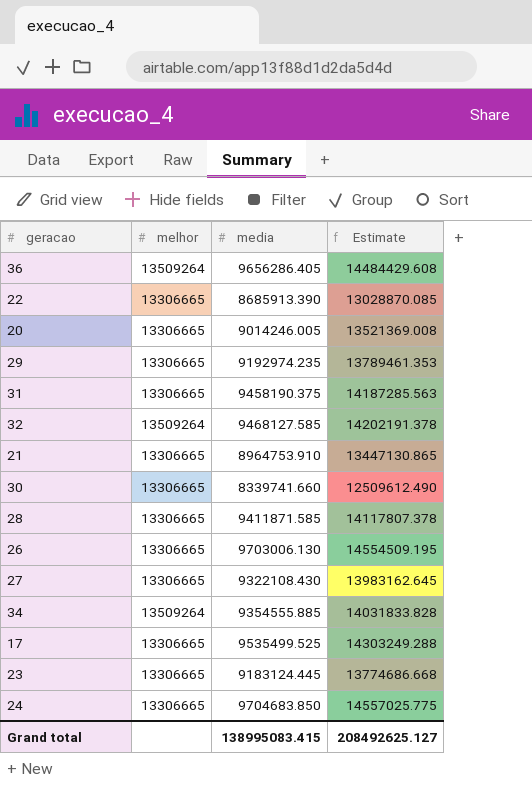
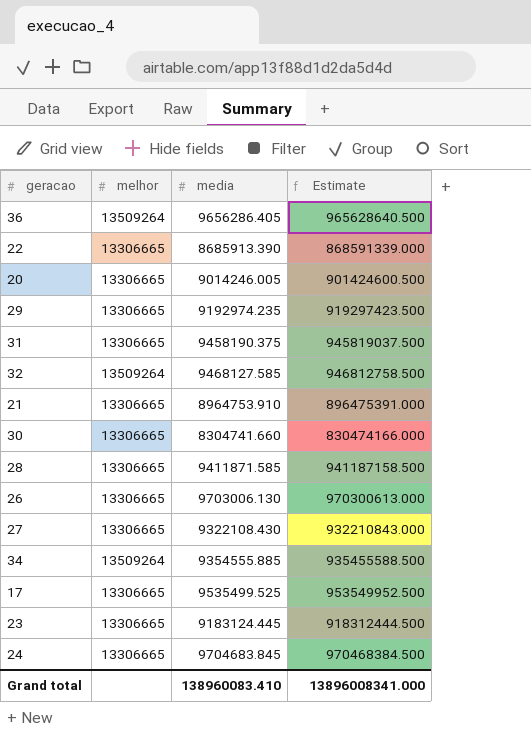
column Estimate | formula: [media] * 1.5 -> [media] * 100
30 | media: 8339741.660 -> 8304741.660
24 | media: 9704683.850 -> 9704683.845
Grand total | media: 138995083.415 -> 138960083.410
Grand total | Estimate: 208492625.127 -> 13896008341.000

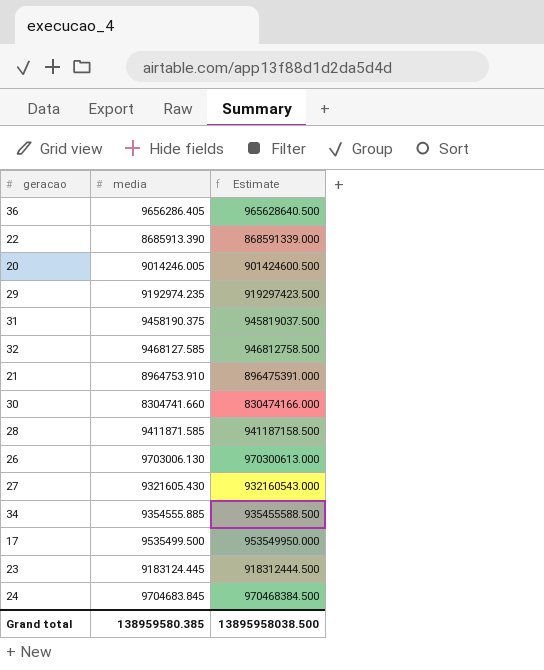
column melhor | position: 2 -> none
27 | media: 9322108.430 -> 9321605.430
27 | Estimate: 932210843.000 -> 932160543.000
17 | media: 9535499.525 -> 9535499.500
17 | Estimate: 953549952.500 -> 953549950.000
Grand total | media: 138960083.410 -> 138959580.385
Grand total | Estimate: 13896008341.000 -> 13895958038.500

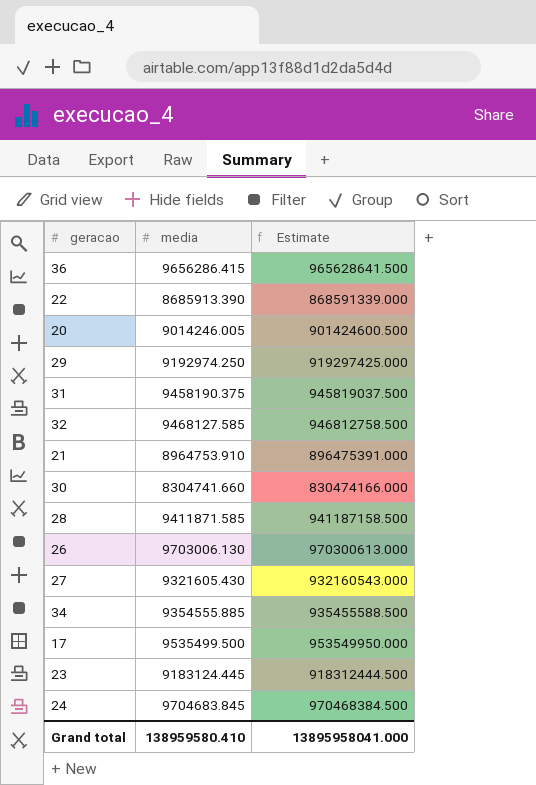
36 | media: 9656286.405 -> 9656286.415
36 | Estimate: 965628640.500 -> 965628641.500
29 | media: 9192974.235 -> 9192974.250
29 | Estimate: 919297423.500 -> 919297425.000
Grand total | media: 138959580.385 -> 138959580.410
Grand total | Estimate: 13895958038.500 -> 13895958041.000

